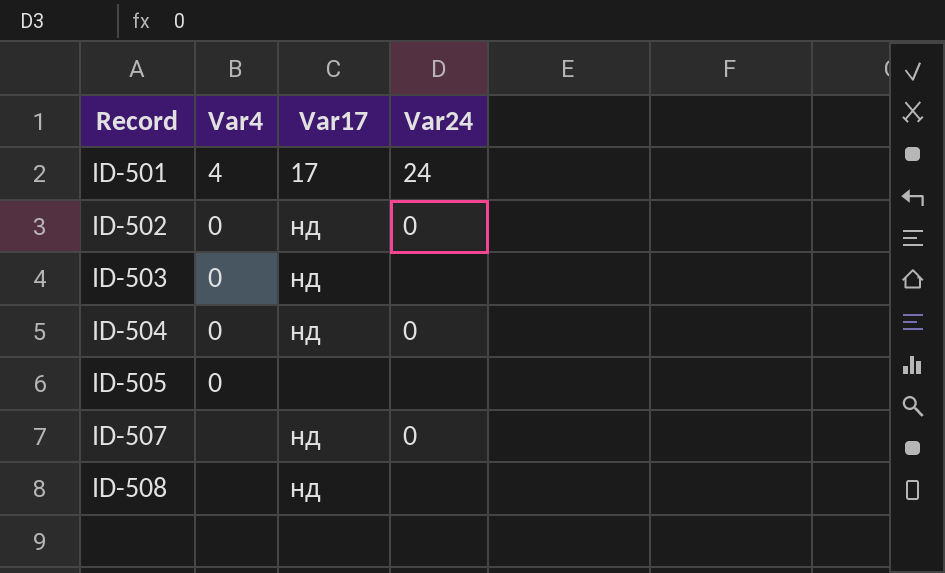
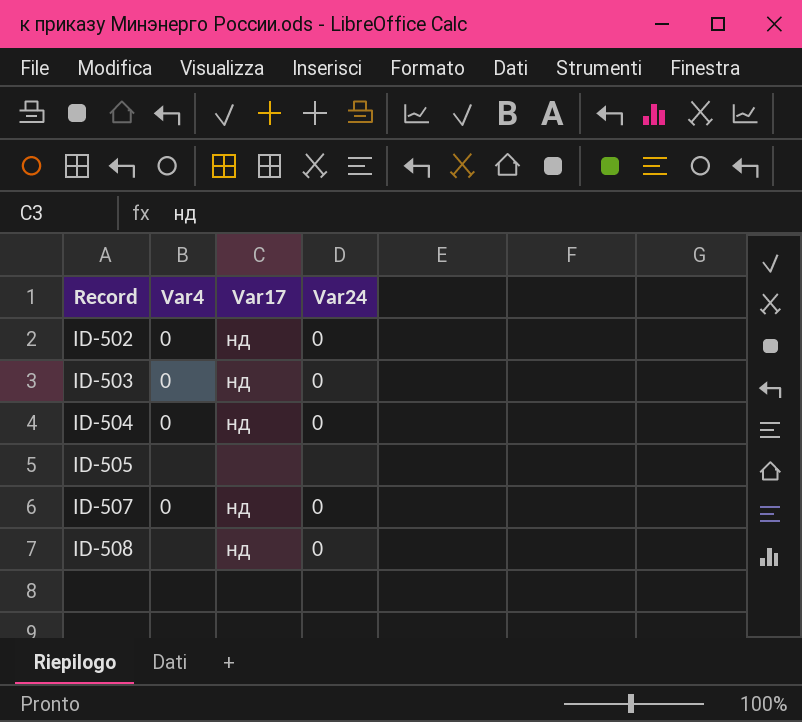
row ID-501: 4 | 17 | 24 -> none
ID-503 | Var24: none -> 0
ID-505 | Var4: 0 -> none
ID-507 | Var4: none -> 0
ID-508 | Var24: none -> 0

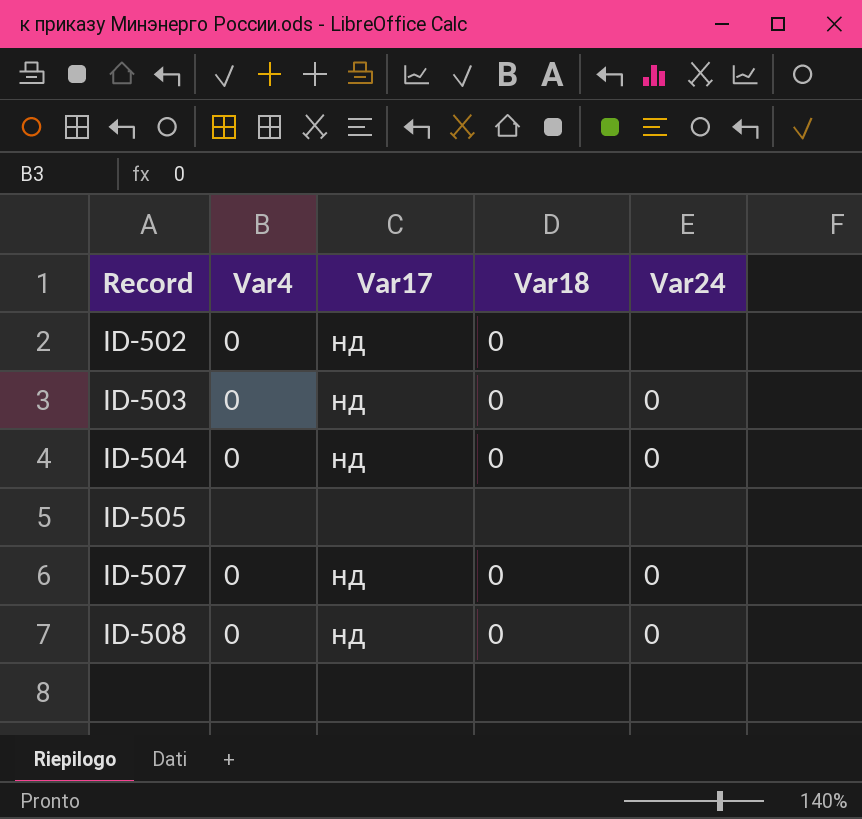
column Var18 | position: none -> 4
ID-502 | Var24: 0 -> none
ID-508 | Var4: none -> 0

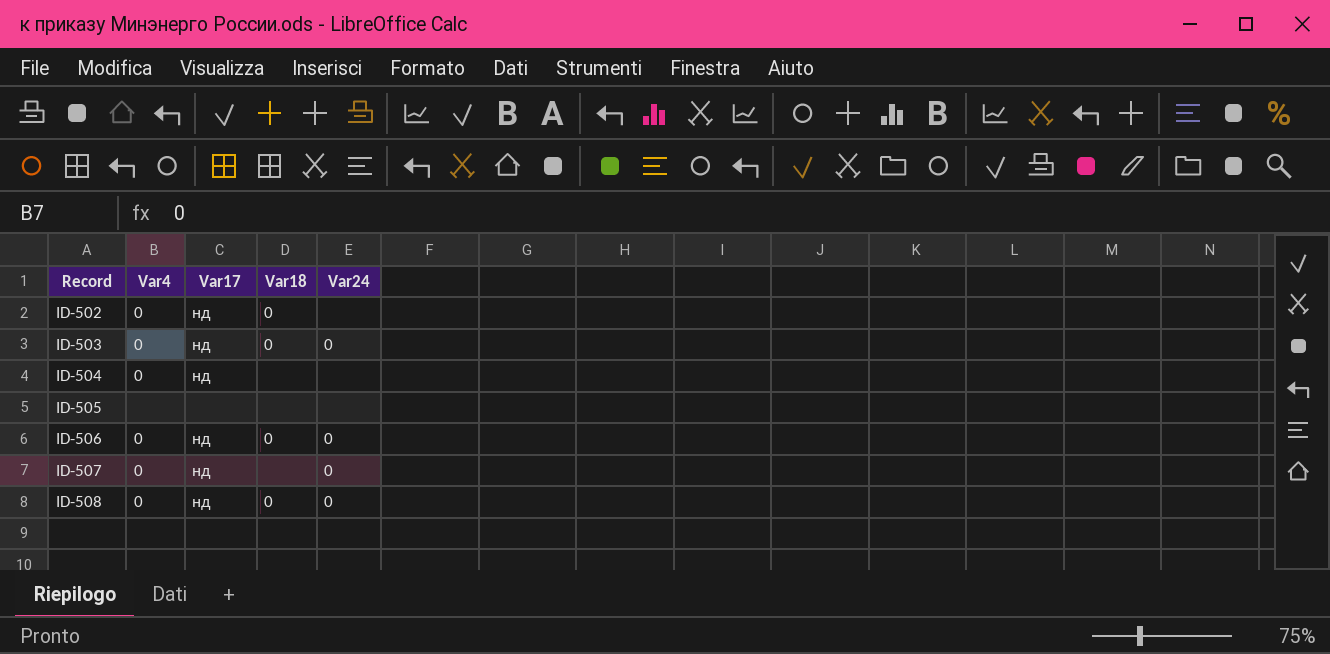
ID-504 | Var18: 0 -> none
ID-504 | Var24: 0 -> none
row ID-506: none -> 0 | нд | 0 | 0
ID-507 | Var18: 0 -> none

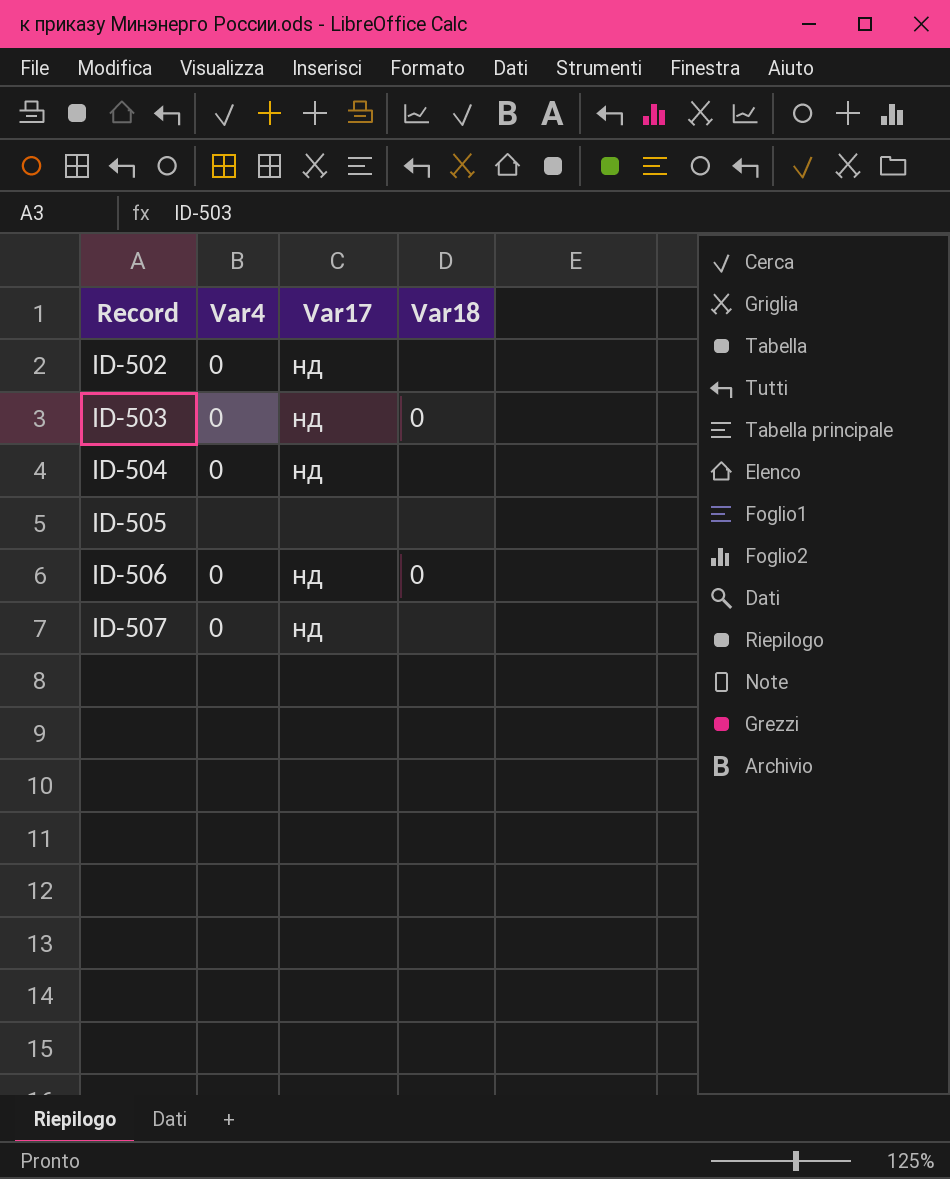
column Var24 | position: 5 -> none
row ID-508: 0 | нд | 0 | 0 -> none
ID-502 | Var18: 0 -> none

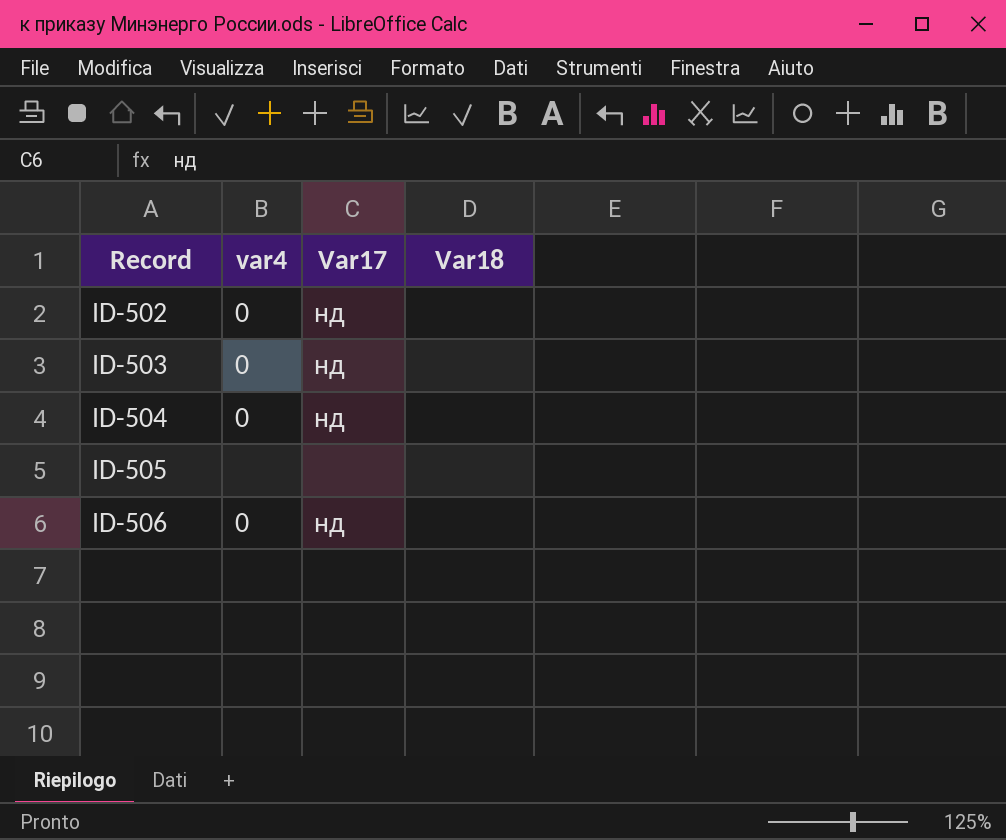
column name: Var4 -> var4
row ID-507: 0 | нд | none -> none
ID-503 | Var18: 0 -> none
ID-506 | Var18: 0 -> none

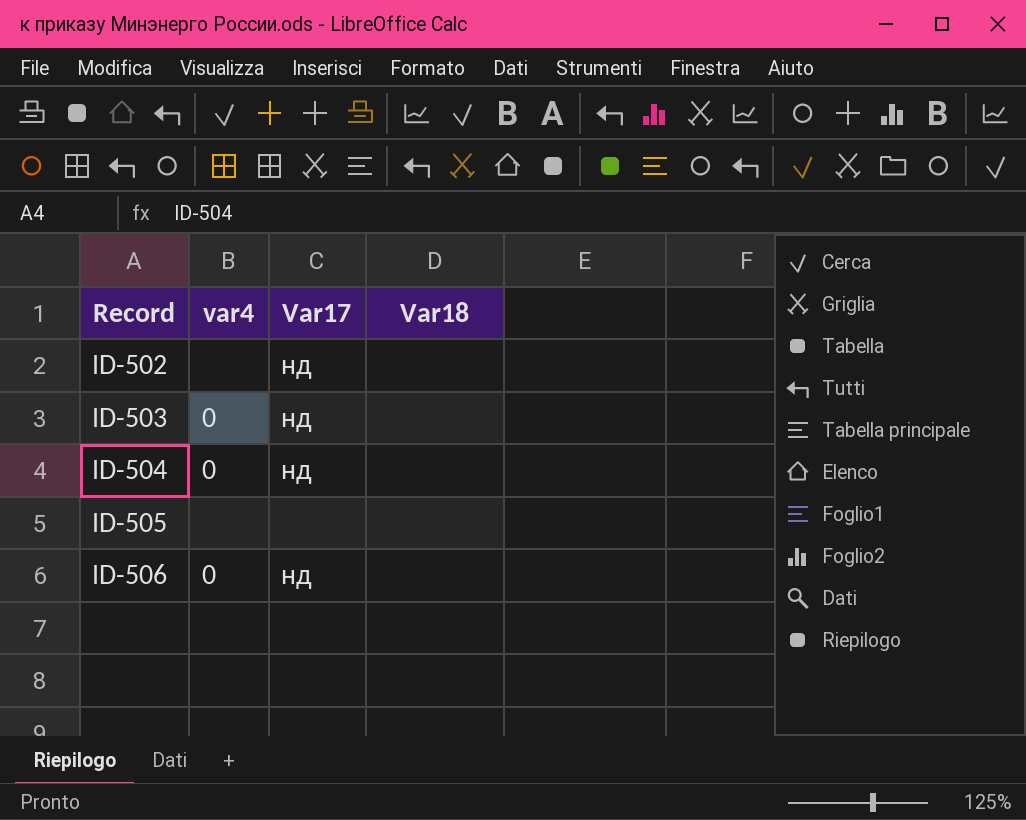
ID-502 | var4: 0 -> none

